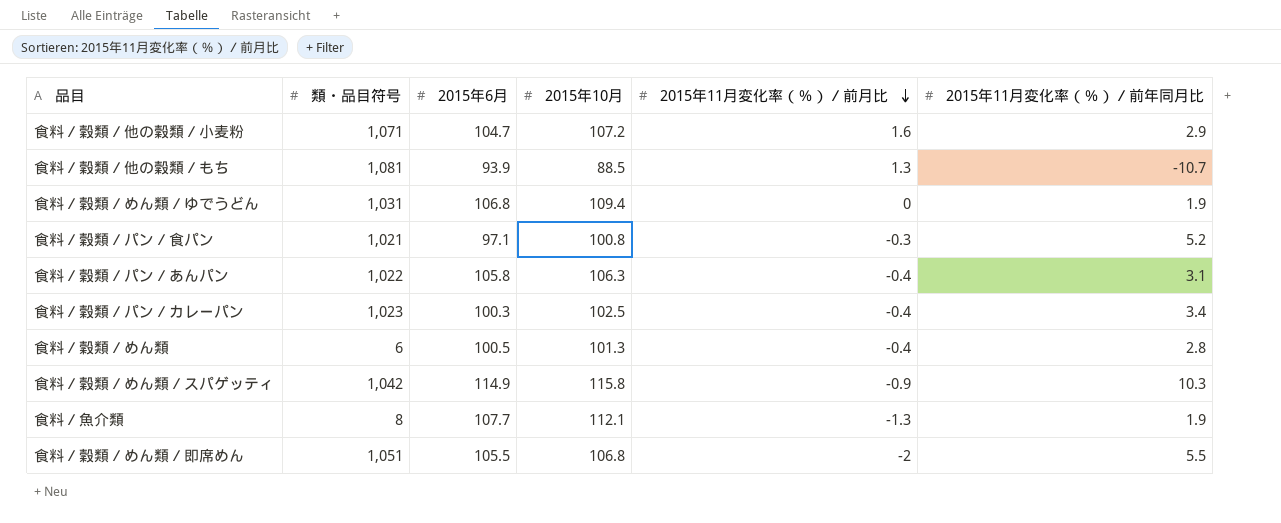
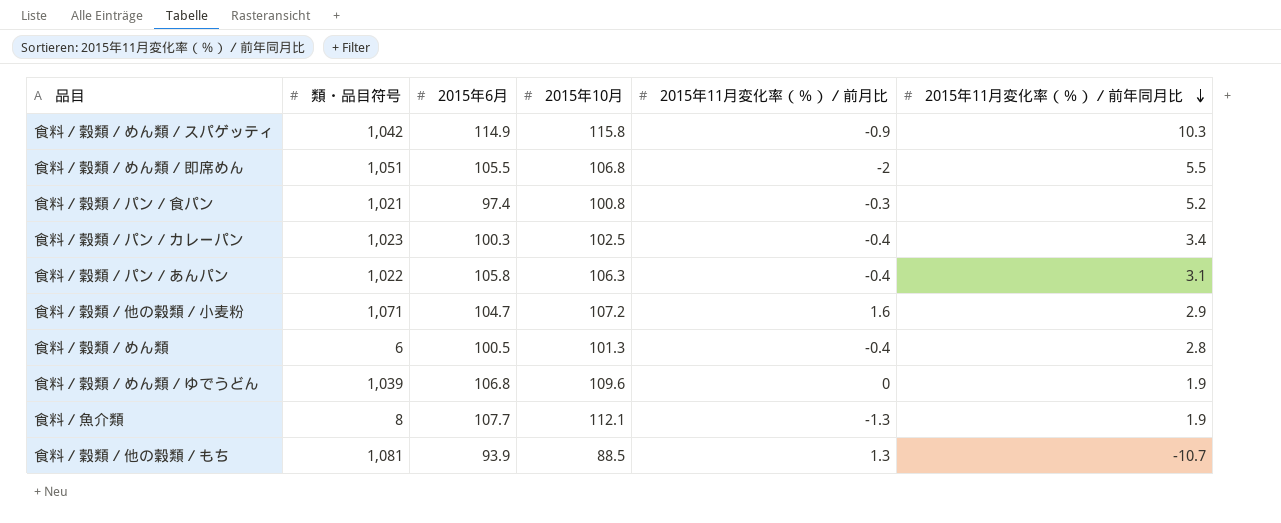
row order: 2015年11月変化率（％）／前月比 descending -> 2015年11月変化率（％）／前年同月比 descending
食料／穀類／パン／食パン | 2015年6月: 97.1 -> 97.4
食料／穀類／めん類／ゆでうどん | 類・品目符号: 1,031 -> 1,039
食料／穀類／めん類／ゆでうどん | 2015年10月: 109.4 -> 109.6

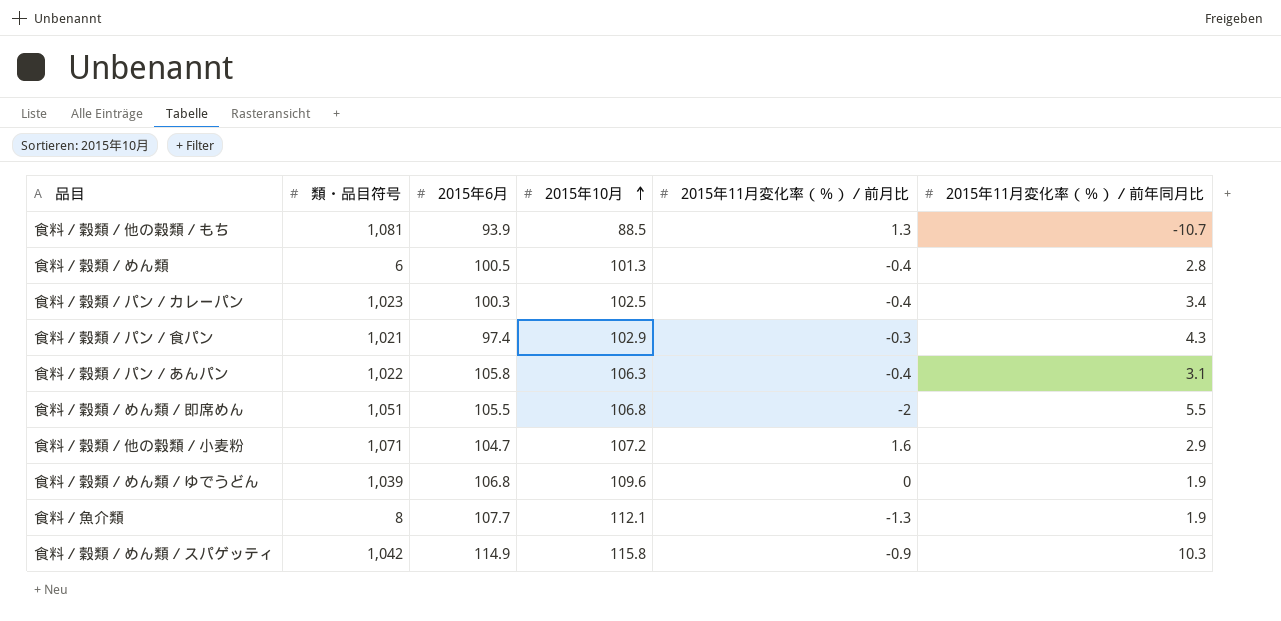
row order: 2015年11月変化率（％）／前年同月比 descending -> 2015年10月 ascending
食料／穀類／パン／食パン | 2015年10月: 100.8 -> 102.9
食料／穀類／パン／食パン | 2015年11月変化率（％）／前年同月比: 5.2 -> 4.3

